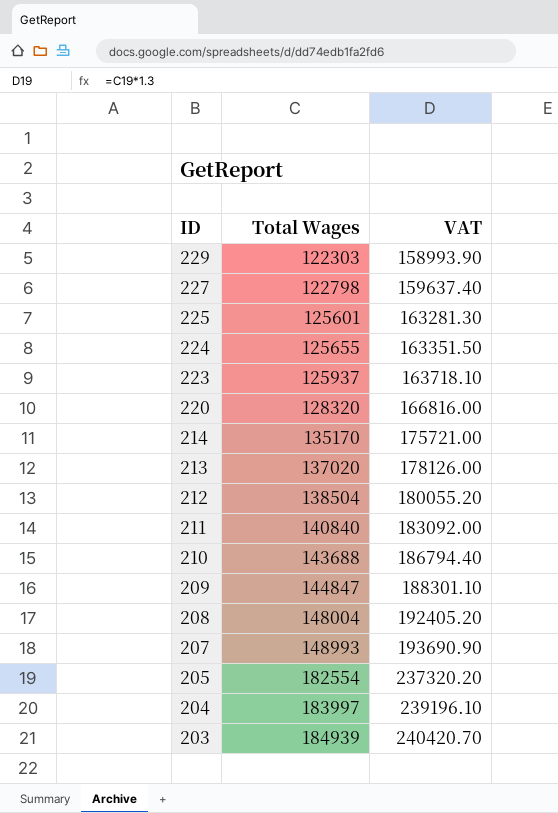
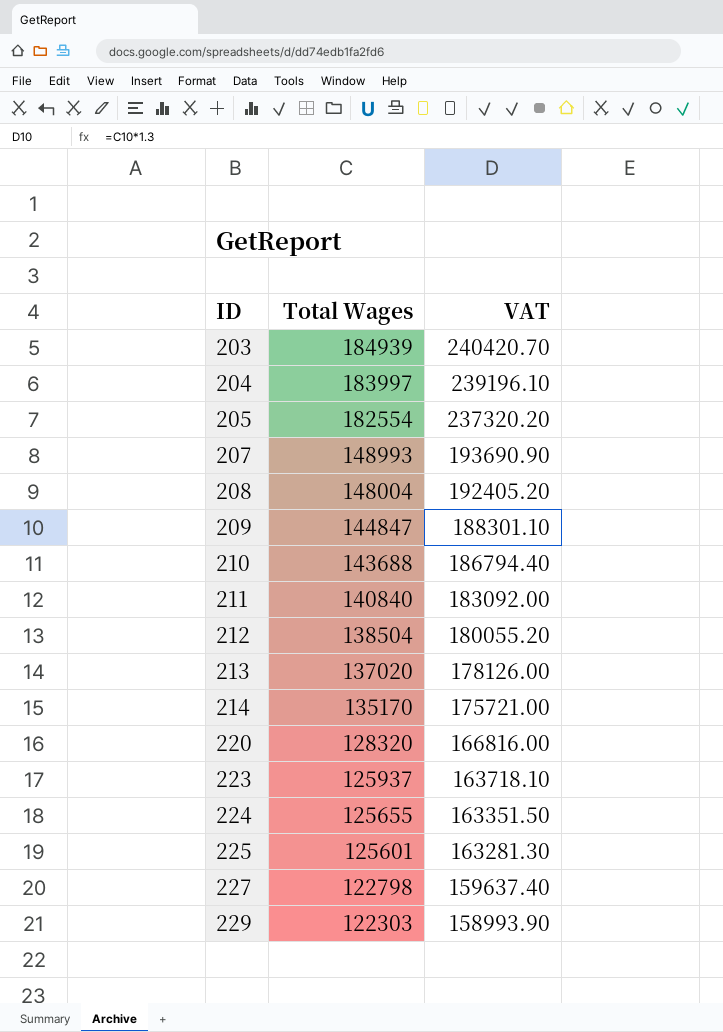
row order: ID descending -> ID ascending

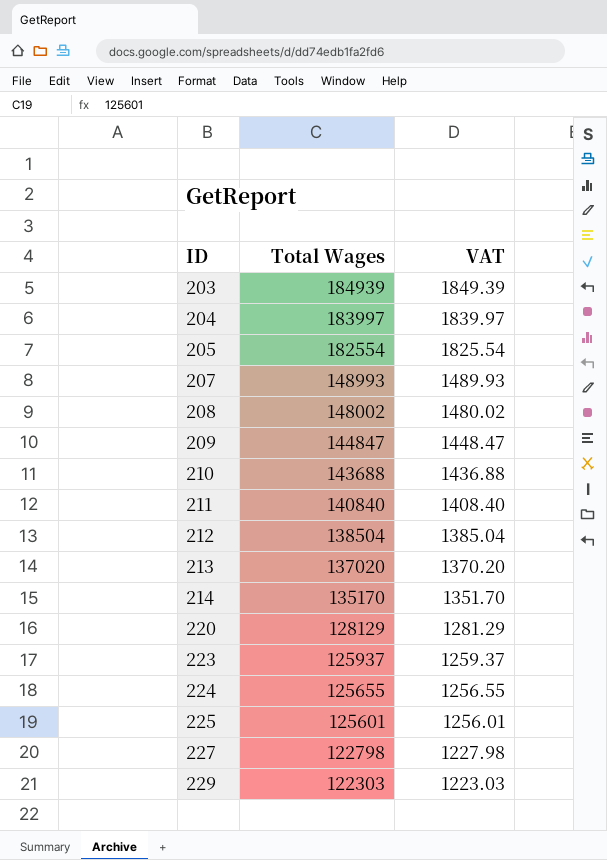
column VAT | formula: [Total Wages] * 1.3 -> [Total Wages] * 0.01
208 | Total Wages: 148004 -> 148002
220 | Total Wages: 128320 -> 128129

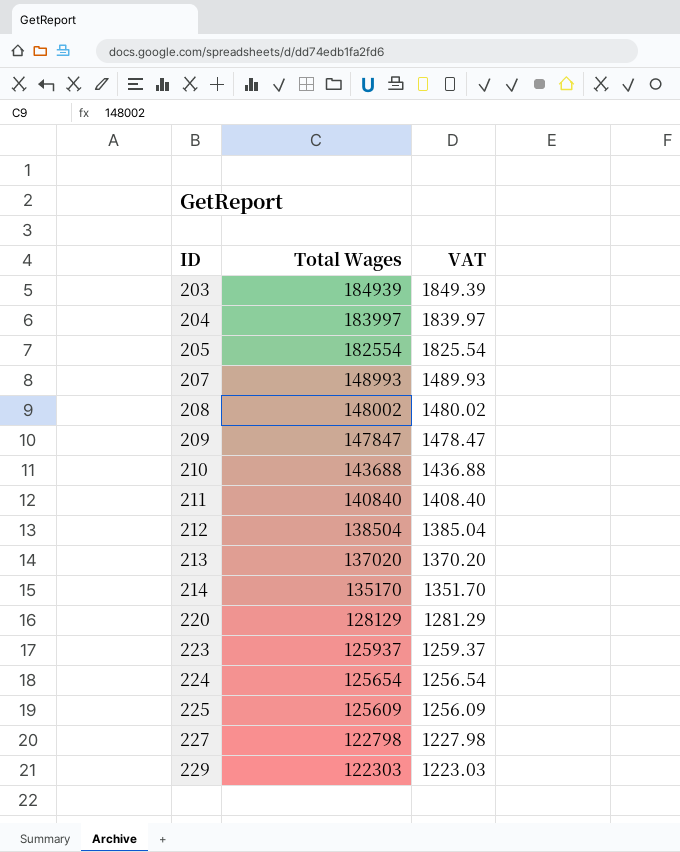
209 | Total Wages: 144847 -> 147847
209 | VAT: 1448.47 -> 1478.47
224 | Total Wages: 125655 -> 125654
224 | VAT: 1256.55 -> 1256.54
225 | Total Wages: 125601 -> 125609
225 | VAT: 1256.01 -> 1256.09

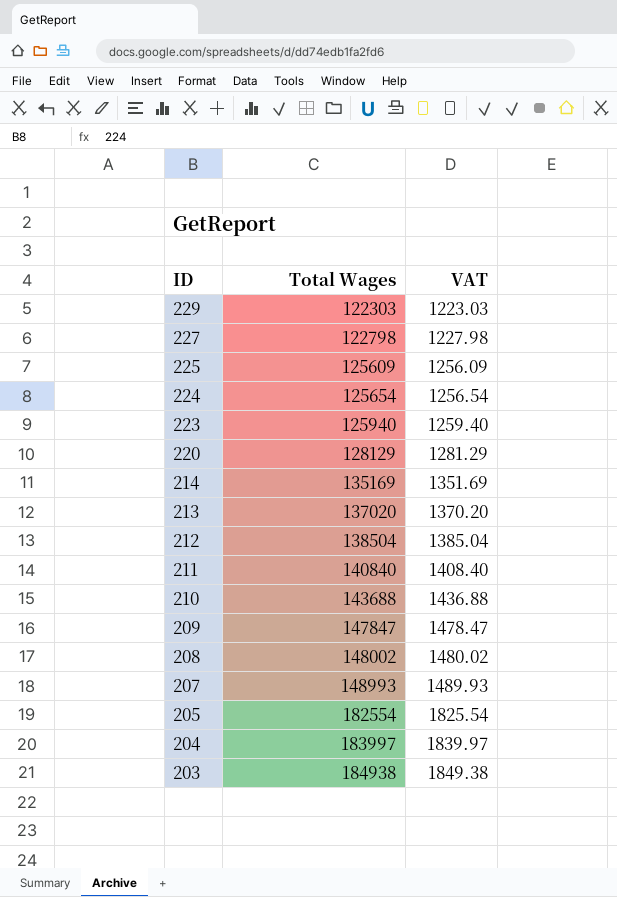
row order: ID ascending -> ID descending
223 | Total Wages: 125937 -> 125940
223 | VAT: 1259.37 -> 1259.40
214 | Total Wages: 135170 -> 135169
214 | VAT: 1351.70 -> 1351.69
203 | Total Wages: 184939 -> 184938
203 | VAT: 1849.39 -> 1849.38

